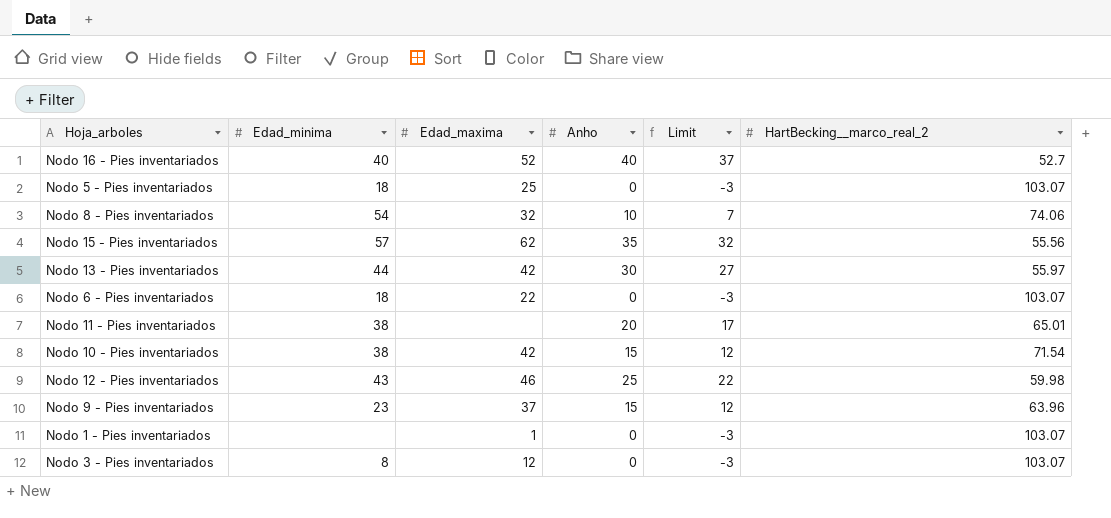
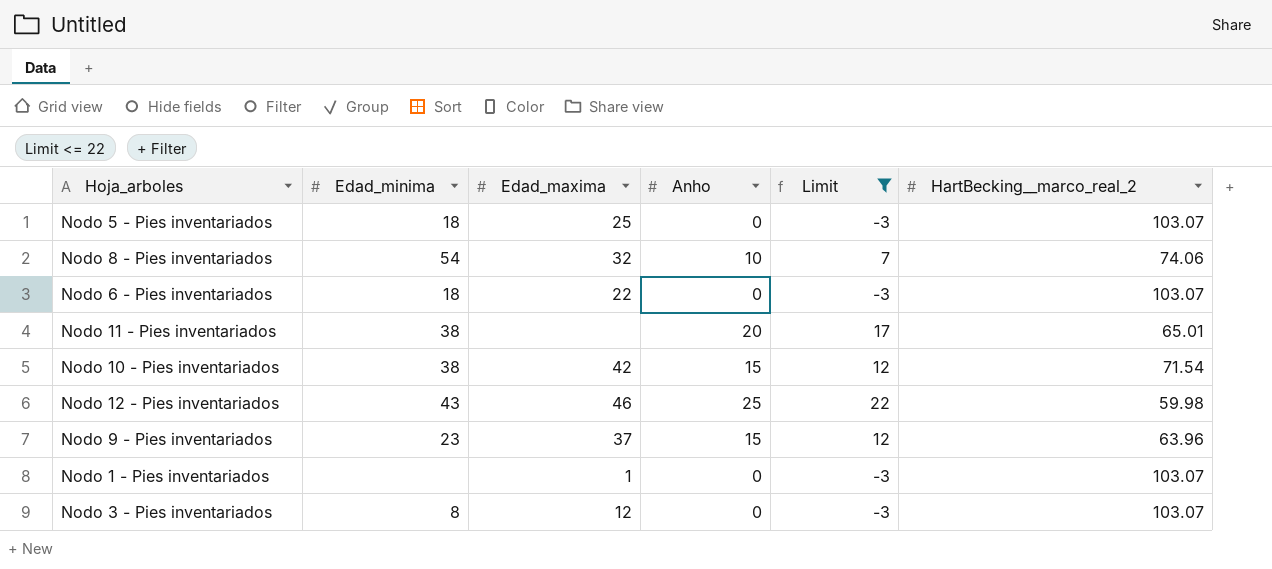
filter: none -> Limit <= 22

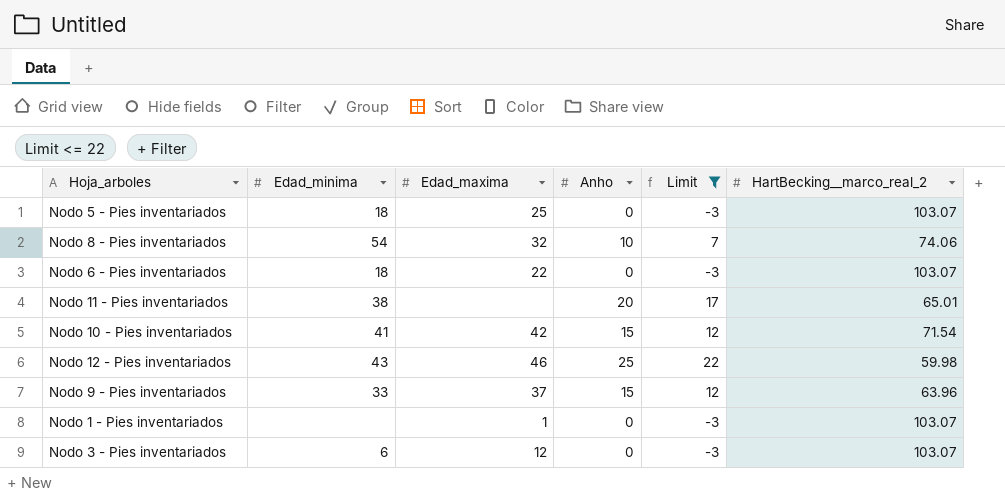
Nodo 10 - Pies inventariados | Edad_minima: 38 -> 41
Nodo 9 - Pies inventariados | Edad_minima: 23 -> 33
Nodo 3 - Pies inventariados | Edad_minima: 8 -> 6

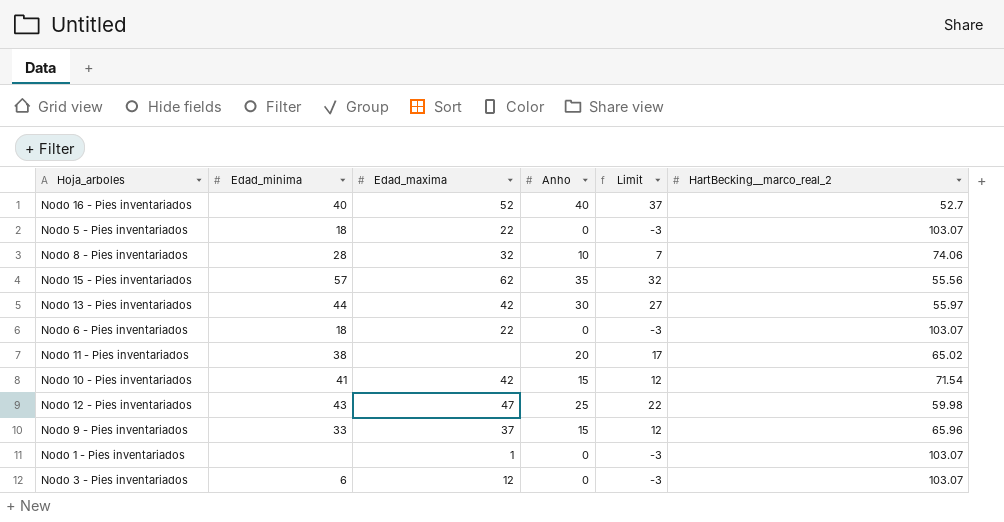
filter: Limit <= 22 -> none
Nodo 5 - Pies inventariados | Edad_maxima: 25 -> 22
Nodo 8 - Pies inventariados | Edad_minima: 54 -> 28
Nodo 11 - Pies inventariados | HartBecking__marco_real_2: 65.01 -> 65.02
Nodo 12 - Pies inventariados | Edad_maxima: 46 -> 47
Nodo 9 - Pies inventariados | HartBecking__marco_real_2: 63.96 -> 65.96

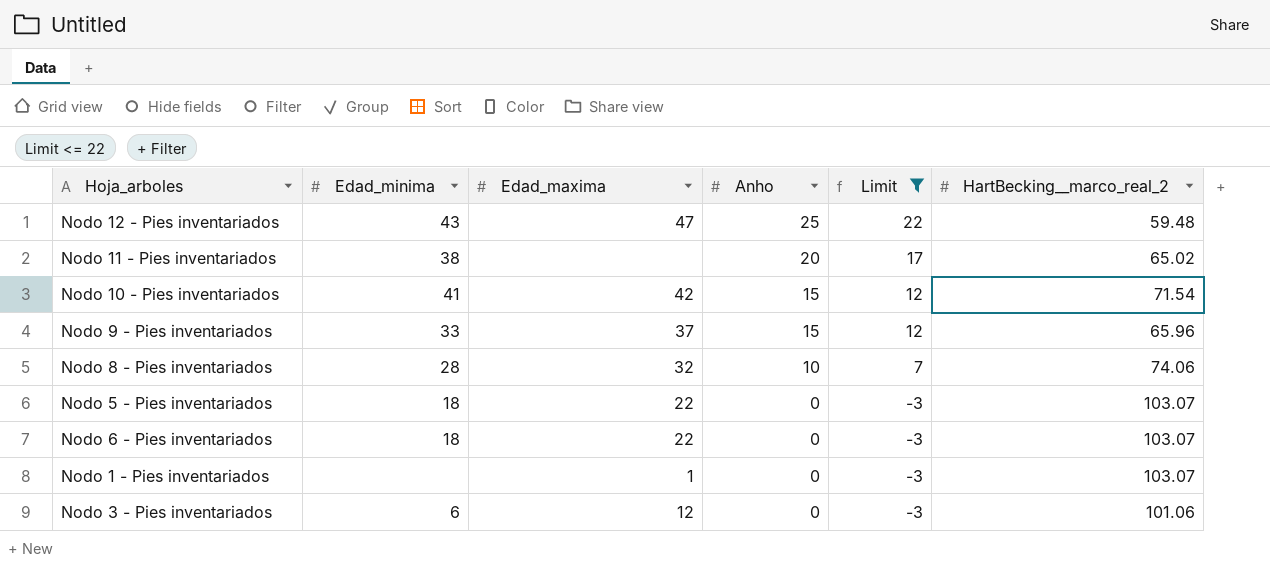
filter: none -> Limit <= 22
row order: none -> Anho descending
Nodo 12 - Pies inventariados | HartBecking__marco_real_2: 59.98 -> 59.48
Nodo 3 - Pies inventariados | HartBecking__marco_real_2: 103.07 -> 101.06

